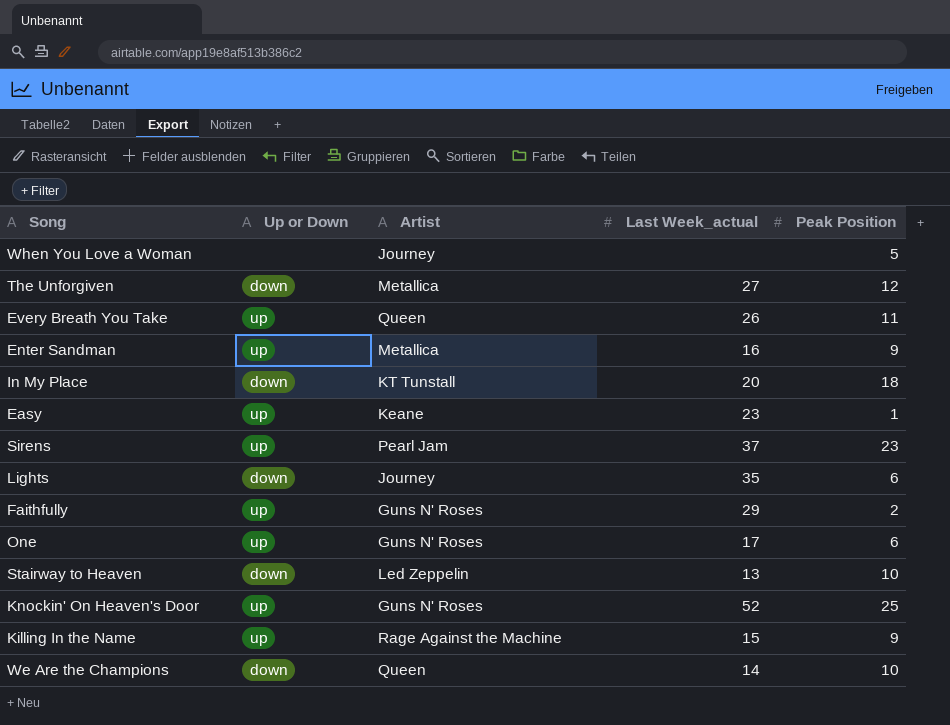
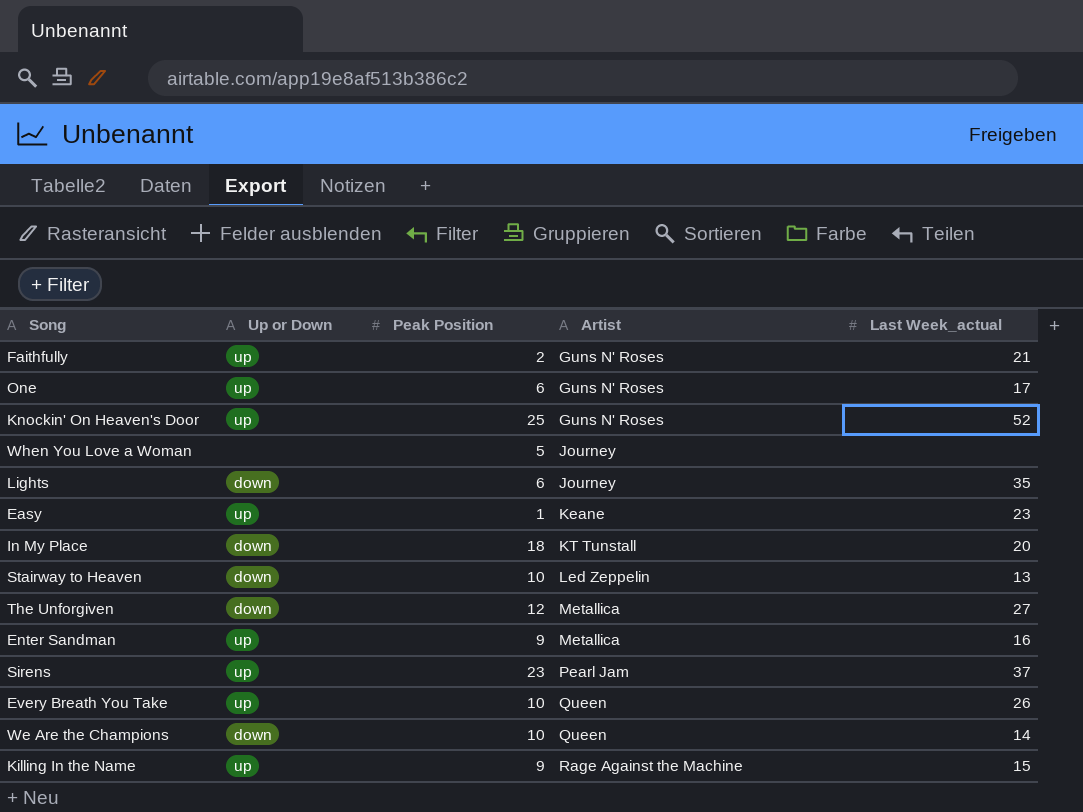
row order: none -> Artist ascending
column Peak Position | position: 5 -> 3
Faithfully | Last Week_actual: 29 -> 21
Every Breath You Take | Peak Position: 11 -> 10

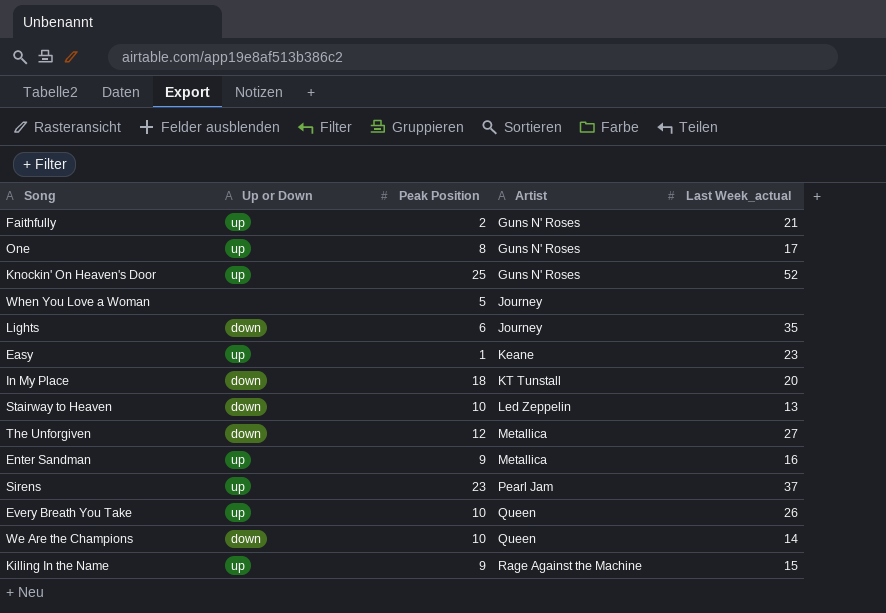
One | Peak Position: 6 -> 8

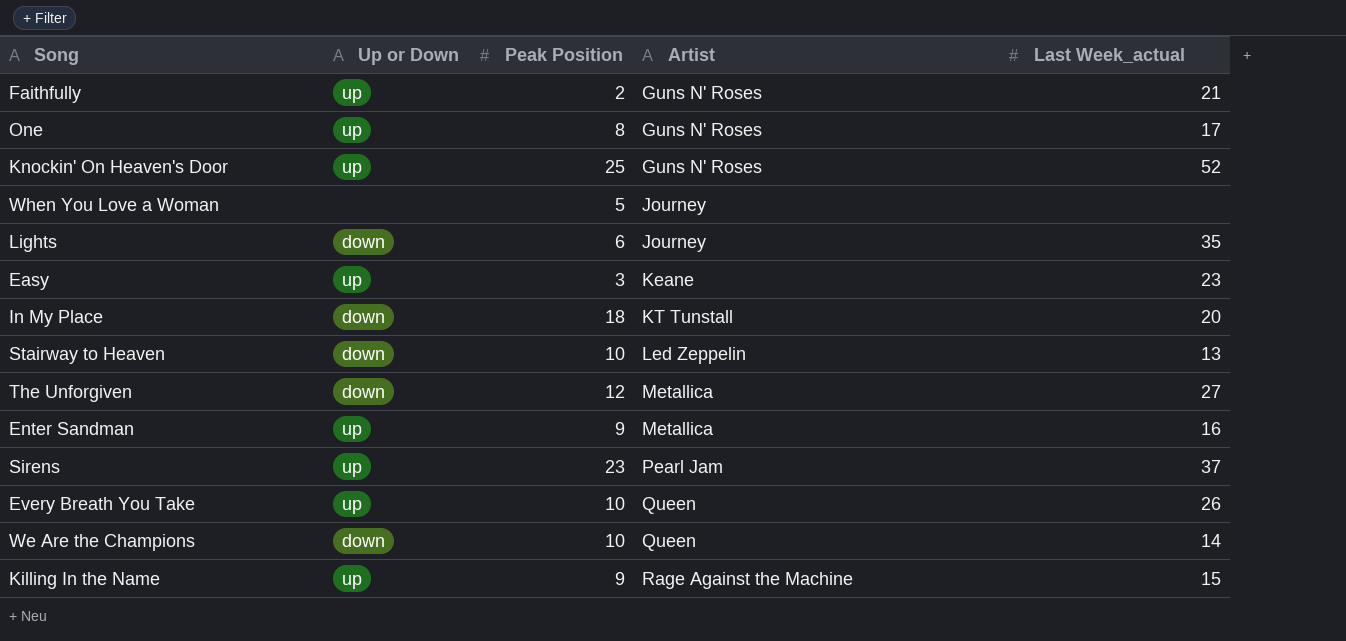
Easy | Peak Position: 1 -> 3

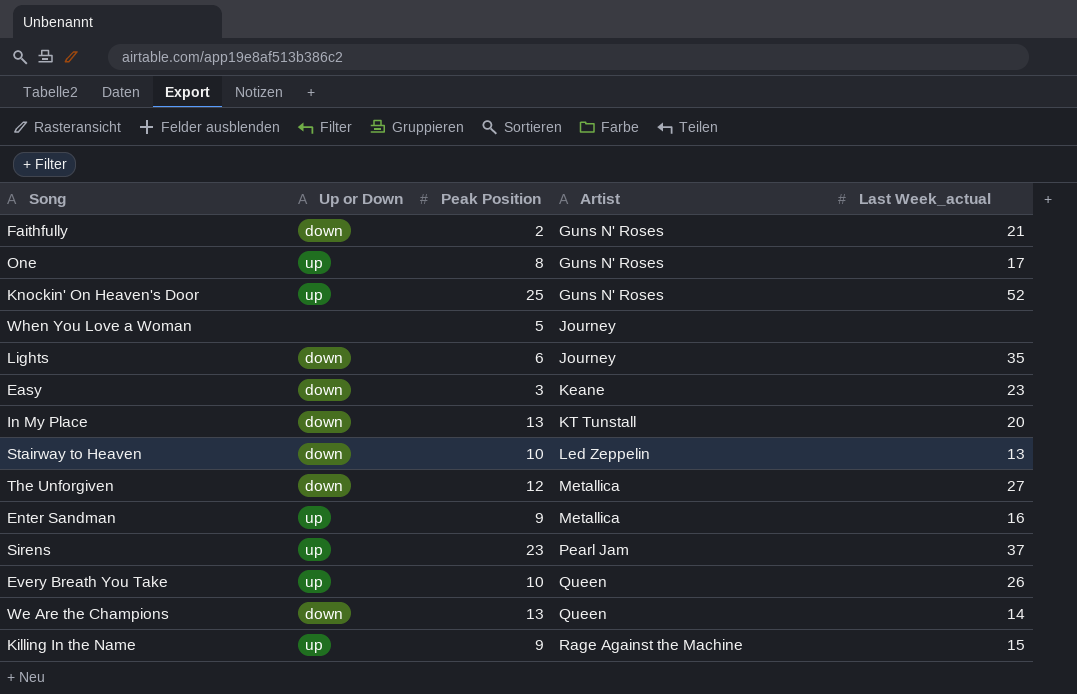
Faithfully | Up or Down: up -> down
Easy | Up or Down: up -> down
In My Place | Peak Position: 18 -> 13
We Are the Champions | Peak Position: 10 -> 13

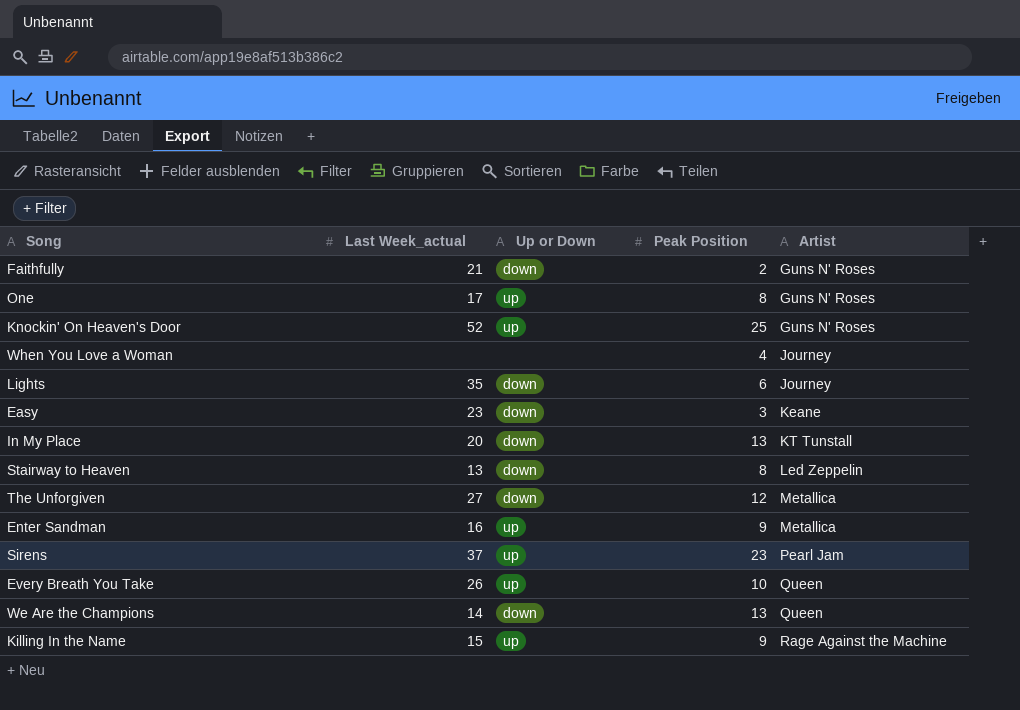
column Last Week_actual | position: 5 -> 2
When You Love a Woman | Peak Position: 5 -> 4
Stairway to Heaven | Peak Position: 10 -> 8

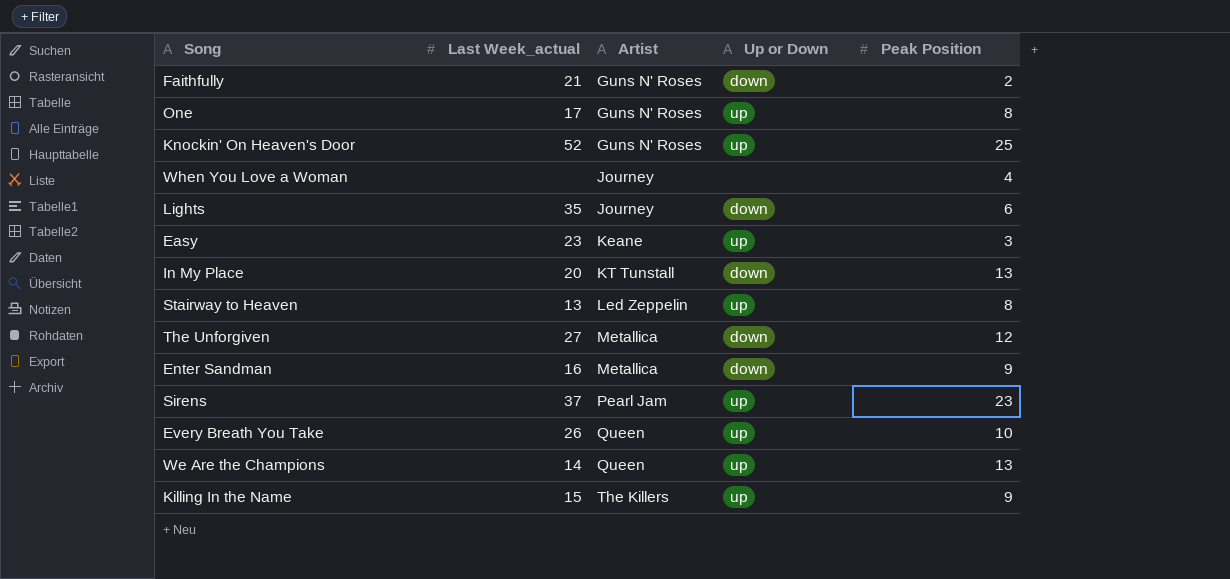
column Artist | position: 5 -> 3
Easy | Up or Down: down -> up
Stairway to Heaven | Up or Down: down -> up
Enter Sandman | Up or Down: up -> down
We Are the Champions | Up or Down: down -> up
Killing In the Name | Artist: Rage Against the Machine -> The Killers

